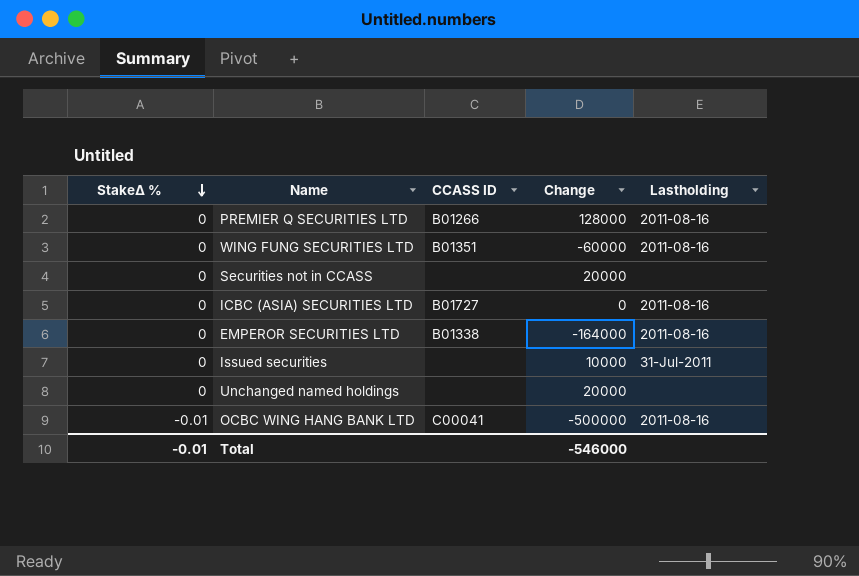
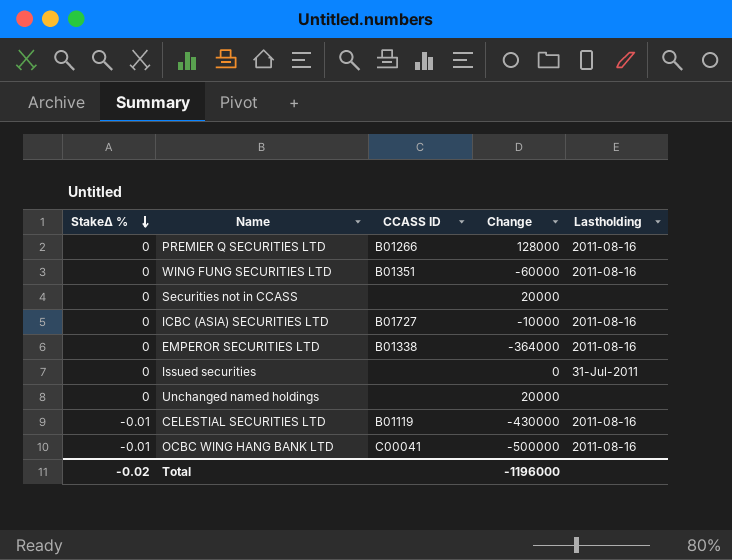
ICBC (ASIA) SECURITIES LTD | Change: 0 -> -10000
EMPEROR SECURITIES LTD | Change: -164000 -> -364000
Issued securities | Change: 10000 -> 0
row CELESTIAL SECURITIES LTD: none -> -0.01 | B01119 | -430000 | 2011-08-16
Total | StakeΔ %: -0.01 -> -0.02
Total | Change: -546000 -> -1196000

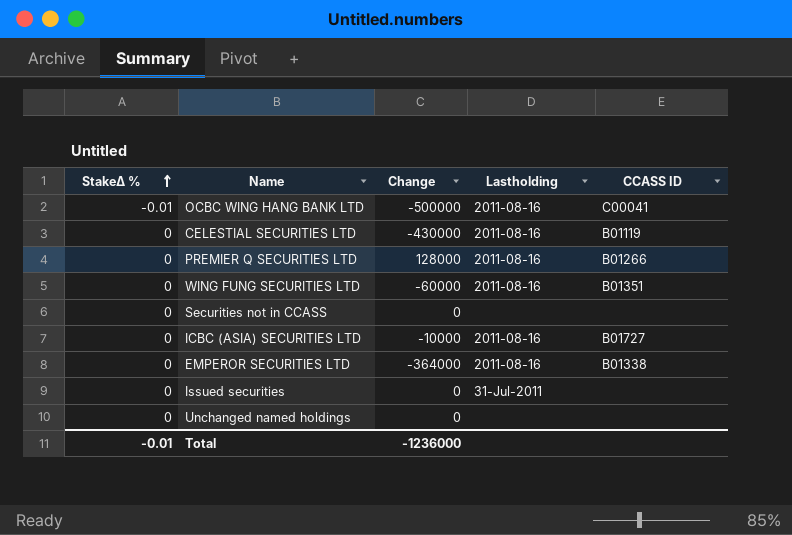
row order: StakeΔ % descending -> StakeΔ % ascending
column CCASS ID | position: 3 -> 5
CELESTIAL SECURITIES LTD | StakeΔ %: -0.01 -> 0
Securities not in CCASS | Change: 20000 -> 0
Unchanged named holdings | Change: 20000 -> 0
Total | StakeΔ %: -0.02 -> -0.01
Total | Change: -1196000 -> -1236000

